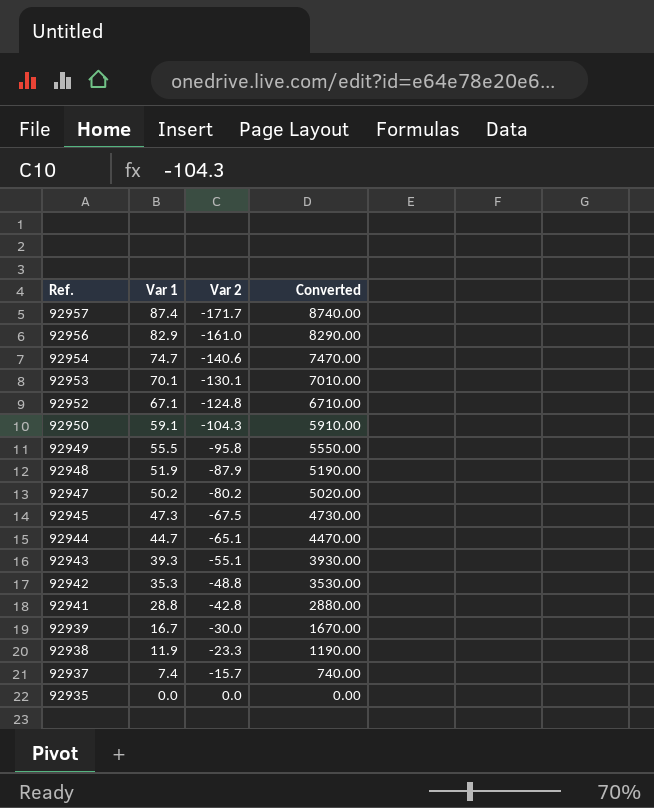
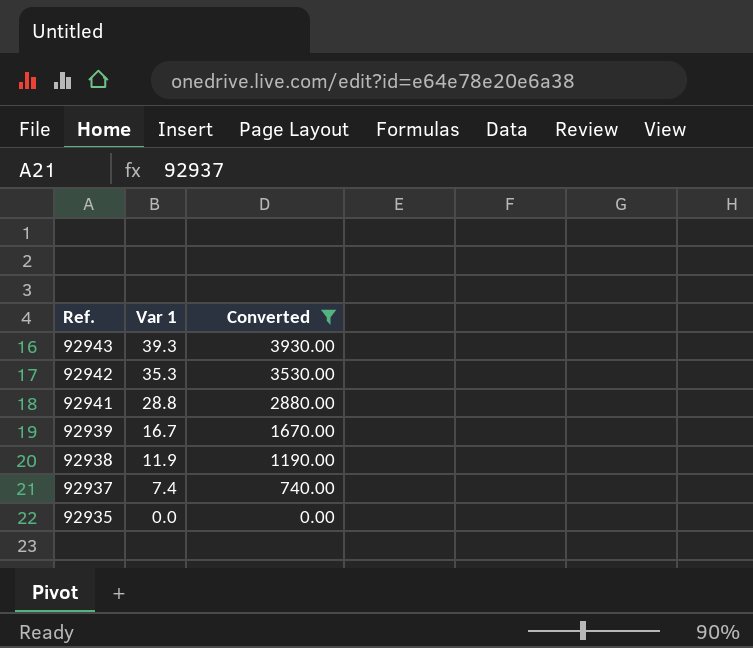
filter: none -> Converted <= 3930.00
column Var 2 | position: 3 -> none

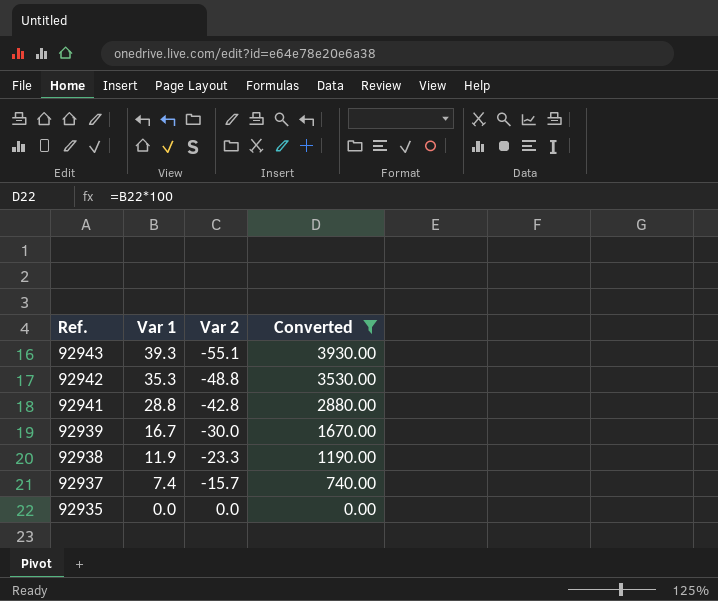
column Var 2 | position: none -> 3

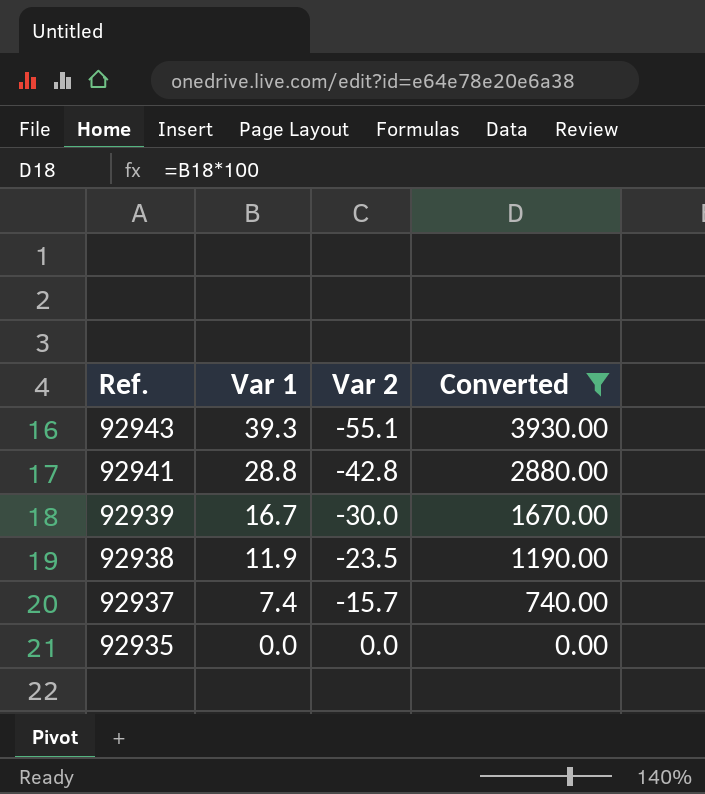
row 92942: 35.3 | -48.8 | 3530.00 -> none
92938 | Var 2: -23.3 -> -23.5

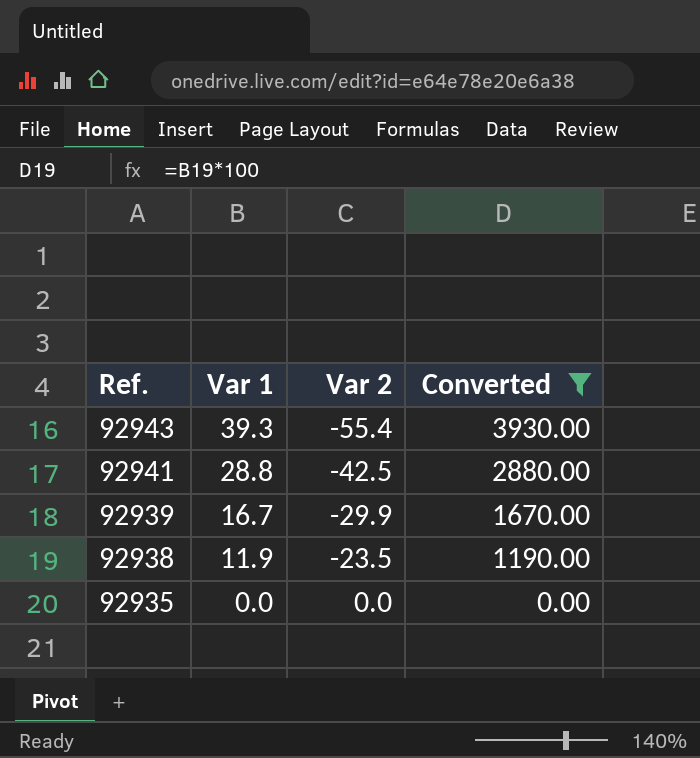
row 92937: 7.4 | -15.7 | 740.00 -> none
92943 | Var 2: -55.1 -> -55.4
92941 | Var 2: -42.8 -> -42.5
92939 | Var 2: -30.0 -> -29.9

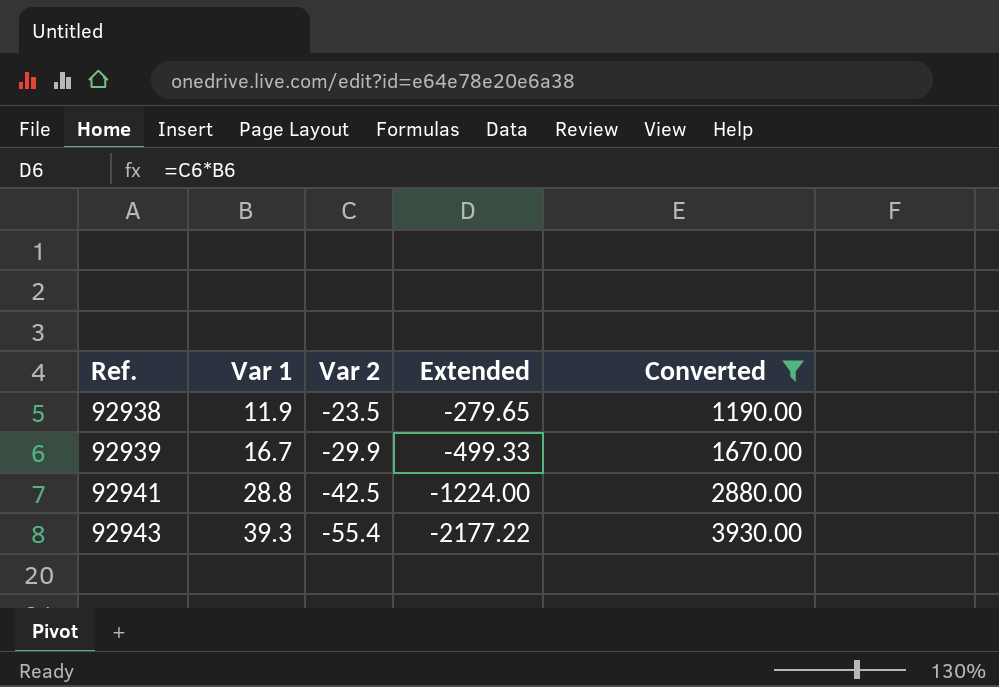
row order: Ref. descending -> Ref. ascending
column Extended | formula: none -> [Var 1] * [Var 2]
row 92935: 0.0 | 0.0 | 0.00 -> none

